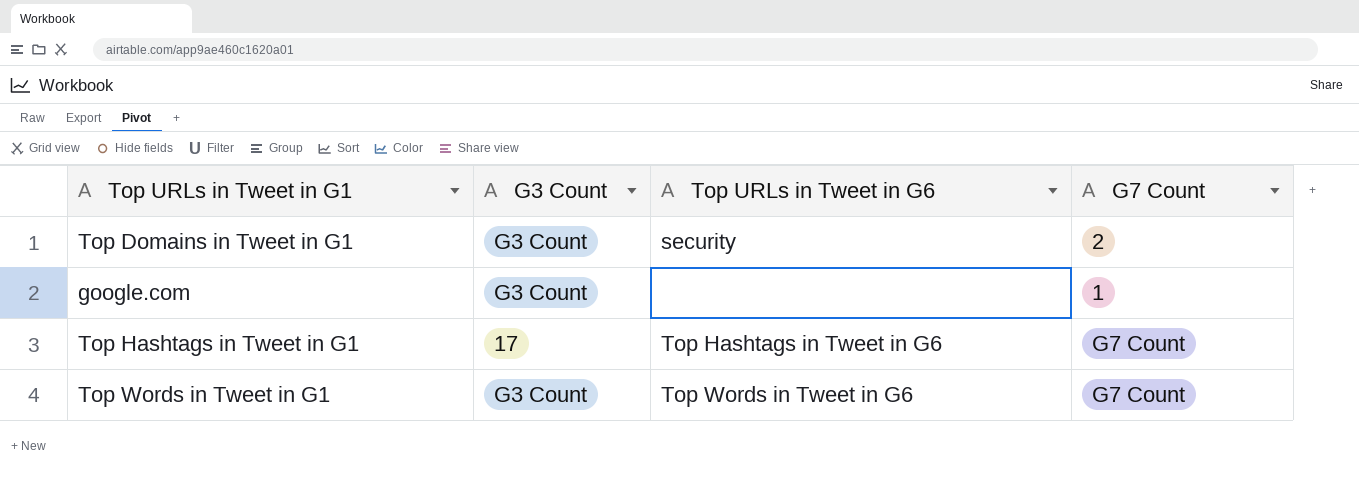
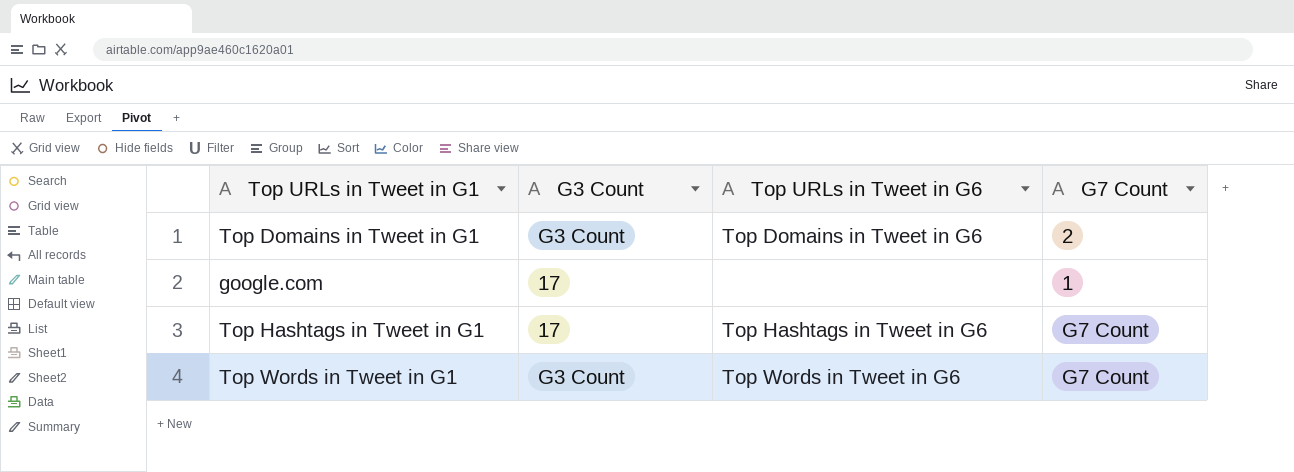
Top Domains in Tweet in G1 | Top URLs in Tweet in G6: security -> Top Domains in Tweet in G6
google.com | G3 Count: G3 Count -> 17

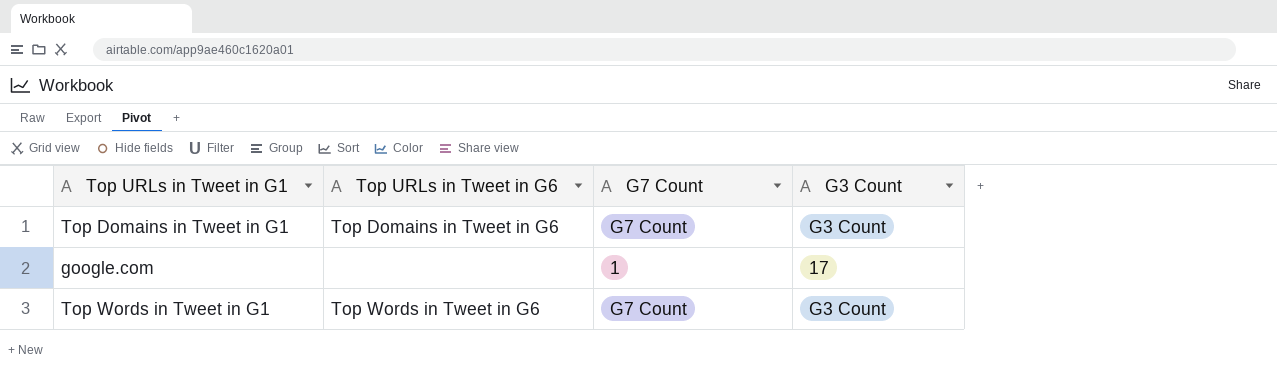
column G3 Count | position: 2 -> 4
row Top Hashtags in Tweet in G1: 17 | Top Hashtags in Tweet in G6 | G7 Count -> none
Top Domains in Tweet in G1 | G7 Count: 2 -> G7 Count

